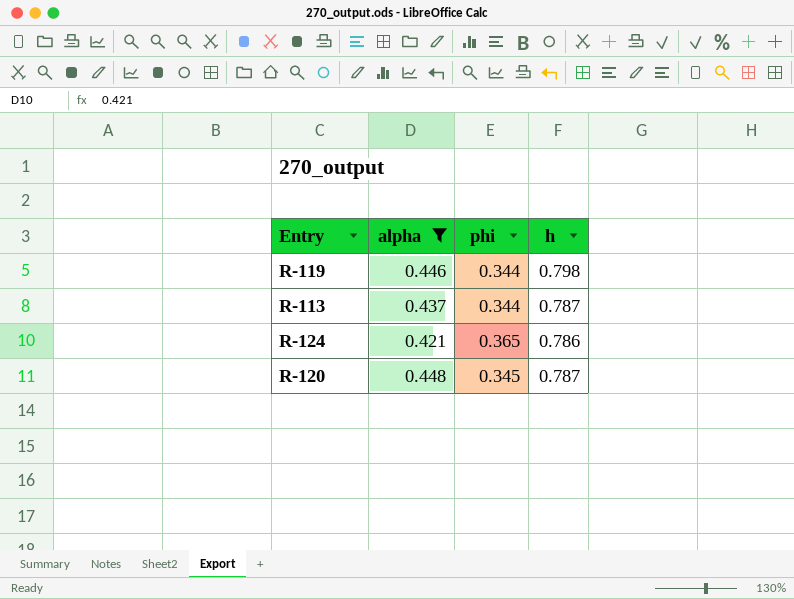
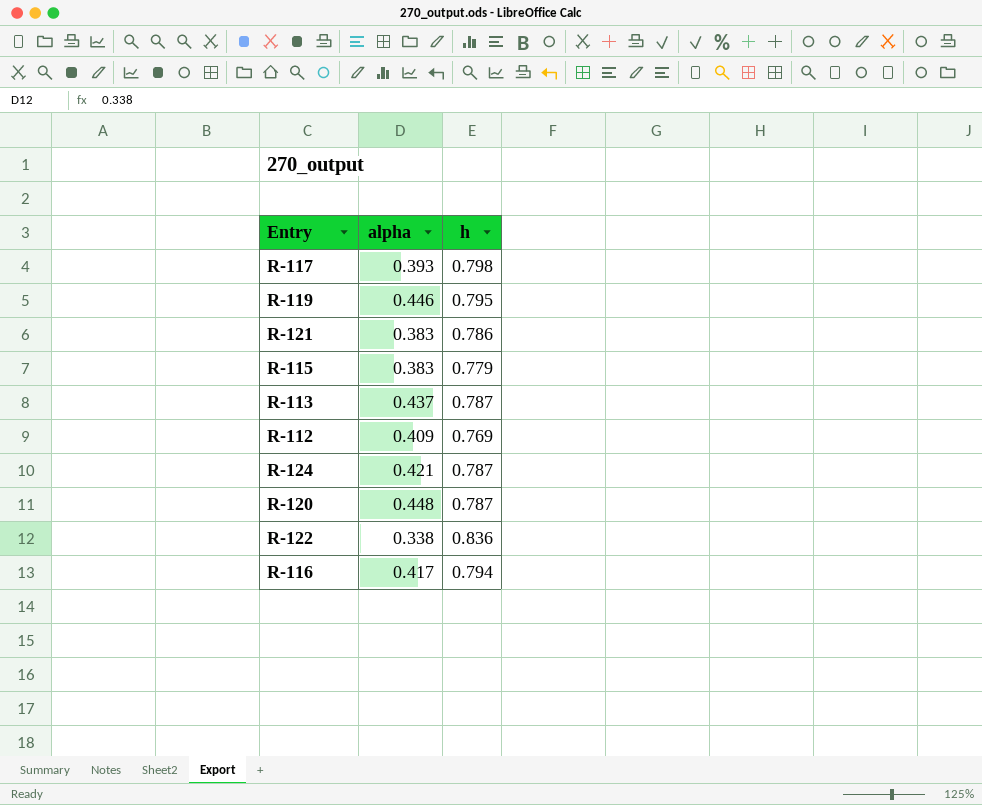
filter: alpha >= 0.421 -> none
column phi | position: 3 -> none
R-119 | h: 0.798 -> 0.795
R-124 | h: 0.786 -> 0.787

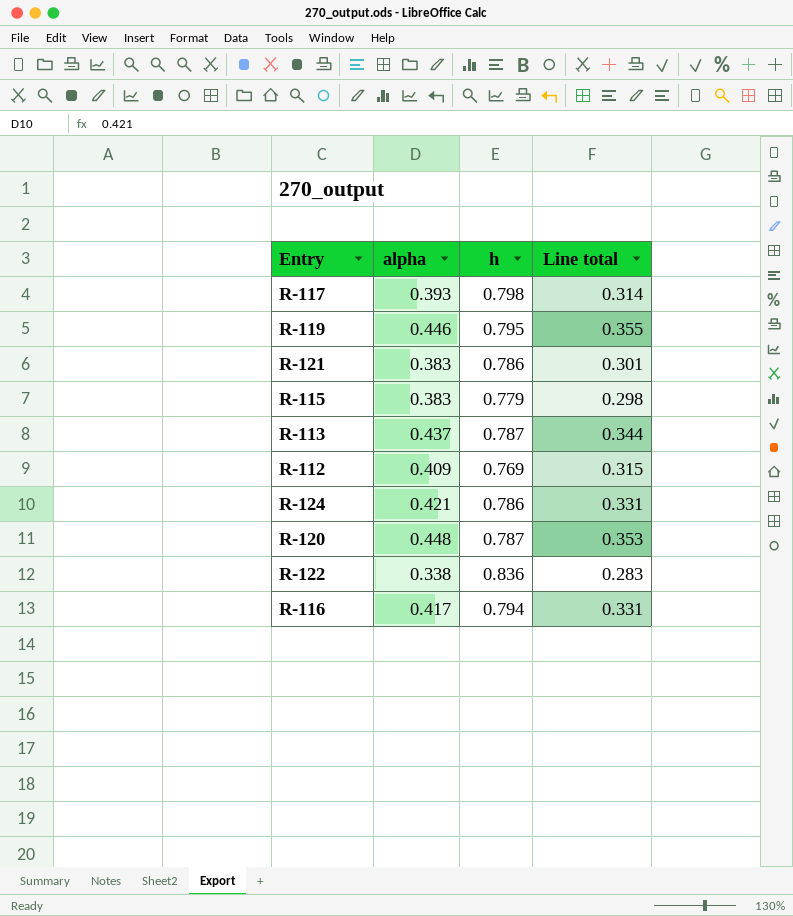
column Line total | formula: none -> [alpha] * [h]
R-124 | h: 0.787 -> 0.786

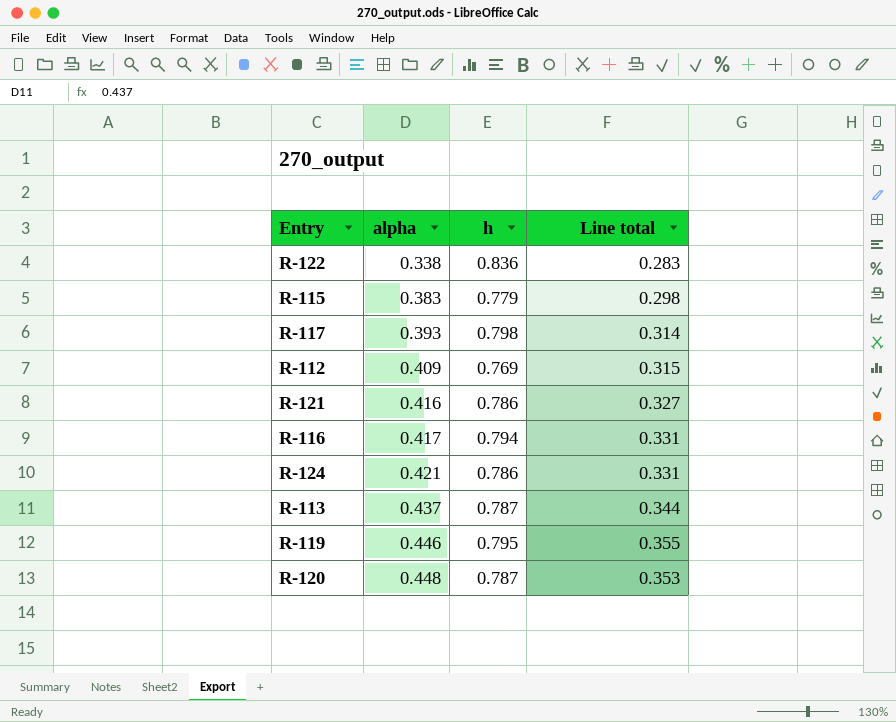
row order: none -> alpha ascending
R-121 | alpha: 0.383 -> 0.416
R-121 | Line total: 0.301 -> 0.327

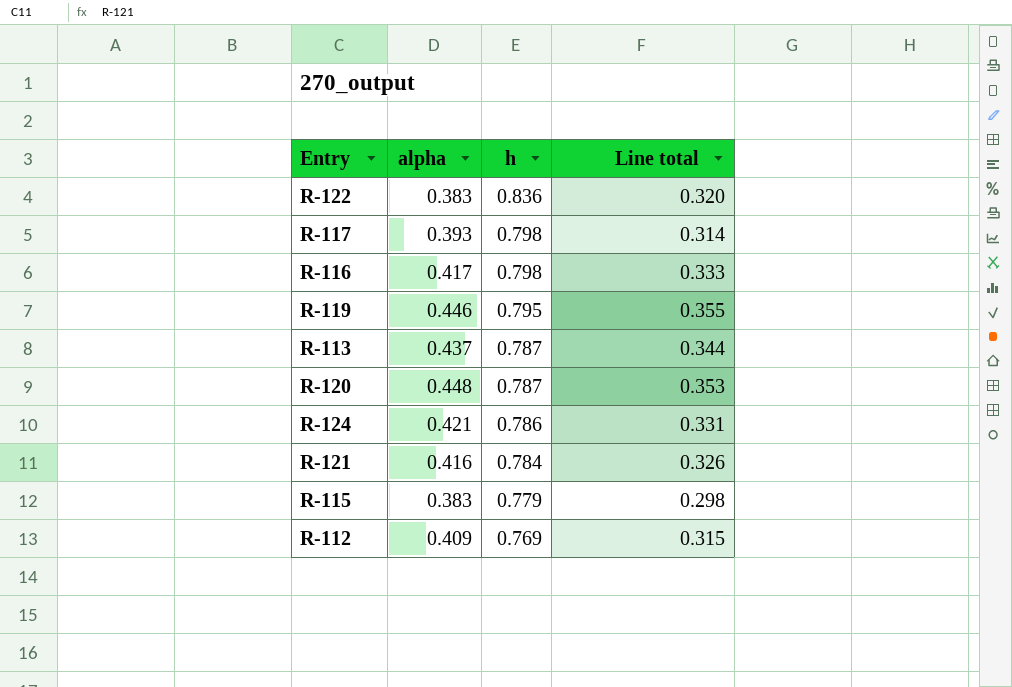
row order: alpha ascending -> h descending
R-122 | alpha: 0.338 -> 0.383
R-122 | Line total: 0.283 -> 0.320
R-116 | h: 0.794 -> 0.798
R-116 | Line total: 0.331 -> 0.333
R-121 | h: 0.786 -> 0.784
R-121 | Line total: 0.327 -> 0.326

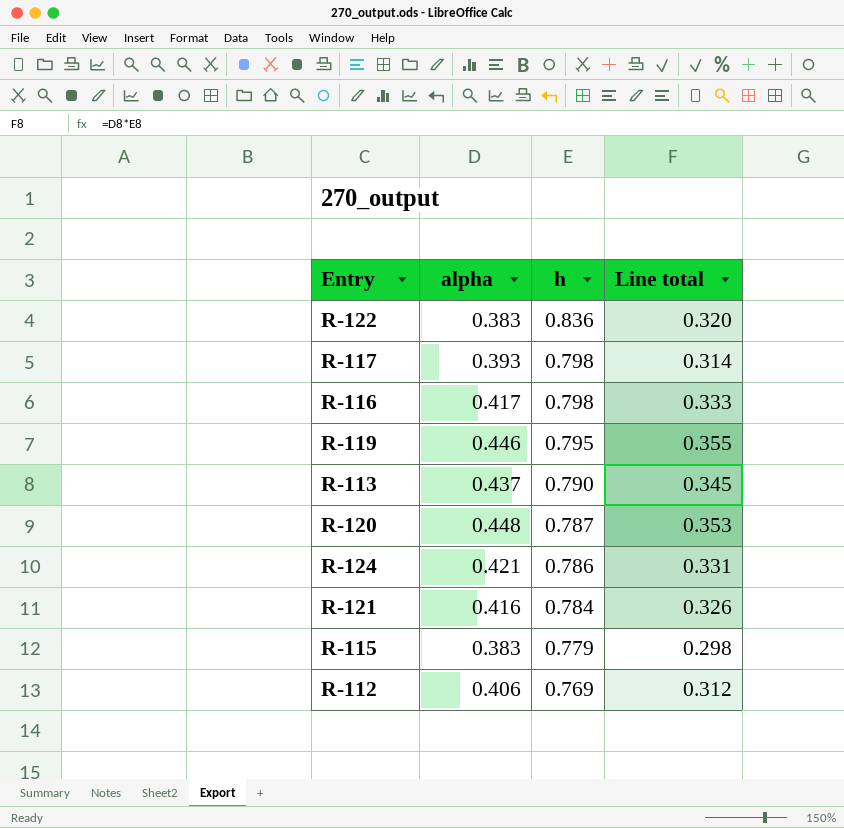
R-113 | h: 0.787 -> 0.790
R-113 | Line total: 0.344 -> 0.345
R-112 | alpha: 0.409 -> 0.406
R-112 | Line total: 0.315 -> 0.312

